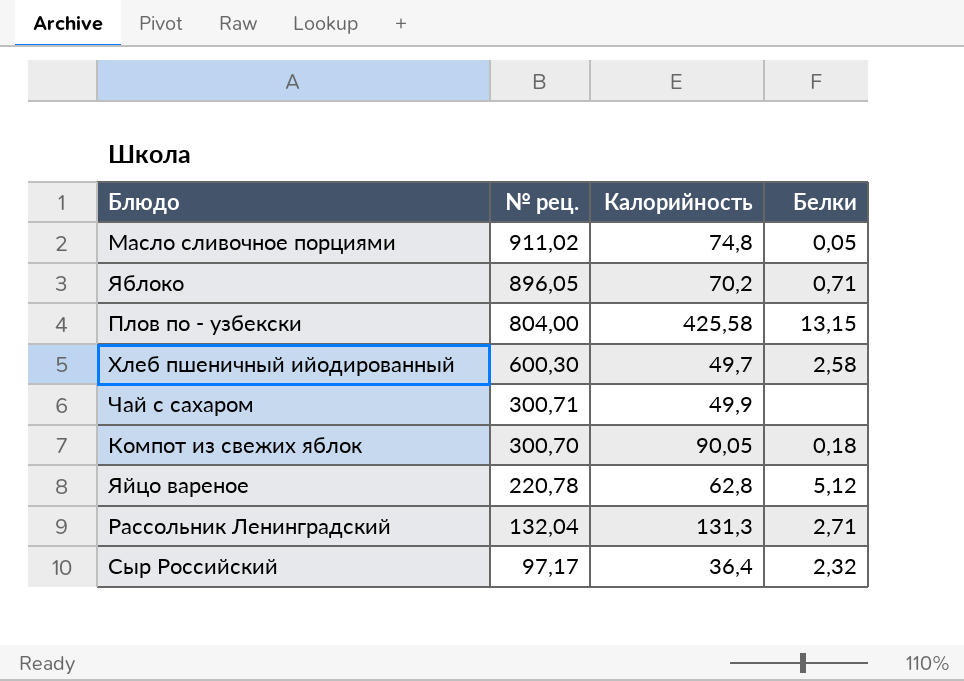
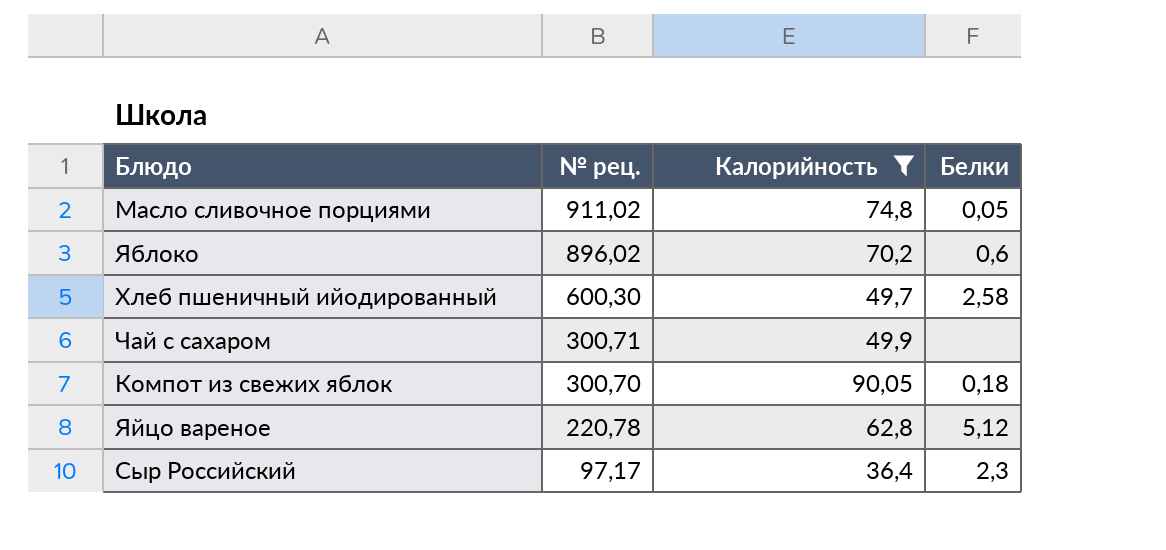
filter: none -> Калорийность <= 90,05
Яблоко | № рец.: 896,05 -> 896,02
Яблоко | Белки: 0,71 -> 0,6
Сыр Российский | Белки: 2,32 -> 2,3

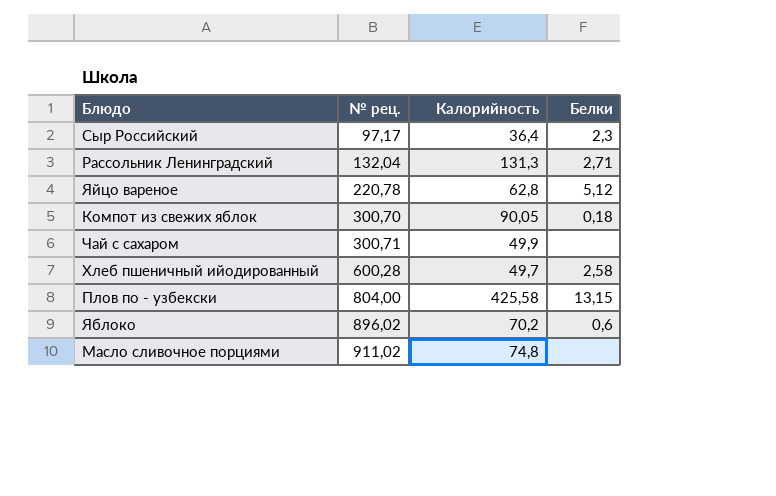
filter: Калорийность <= 90,05 -> none
row order: № рец. descending -> № рец. ascending
Хлеб пшеничный ийодированный | № рец.: 600,30 -> 600,28
Масло сливочное порциями | Белки: 0,05 -> none

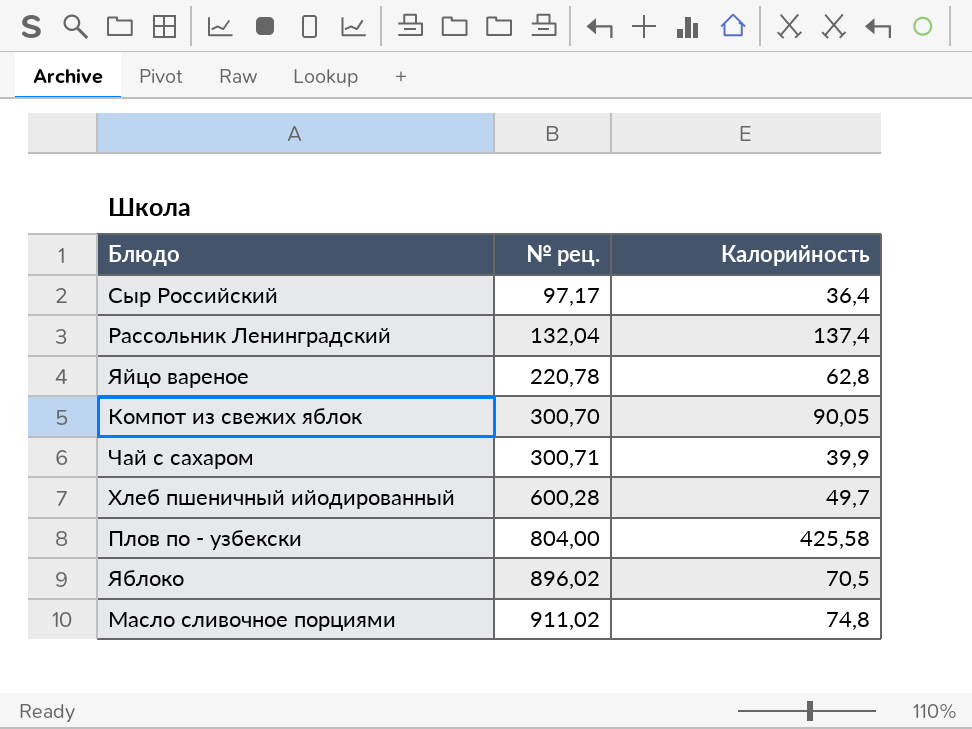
column Белки | position: 4 -> none
Рассольник Ленинградский | Калорийность: 131,3 -> 137,4
Чай с сахаром | Калорийность: 49,9 -> 39,9
Яблоко | Калорийность: 70,2 -> 70,5

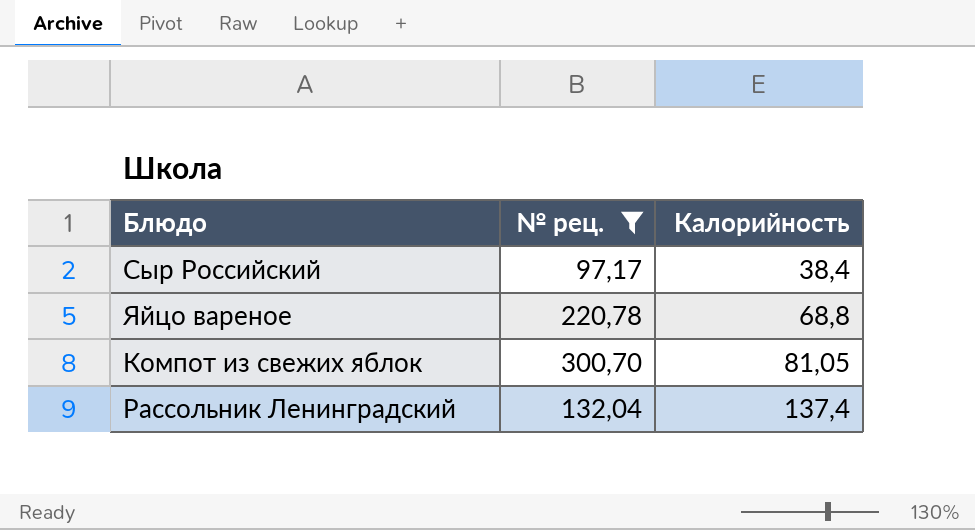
filter: none -> № рец. <= 300,70
row order: № рец. ascending -> Калорийность ascending
Сыр Российский | Калорийность: 36,4 -> 38,4
Яйцо вареное | Калорийность: 62,8 -> 68,8
Компот из свежих яблок | Калорийность: 90,05 -> 81,05

